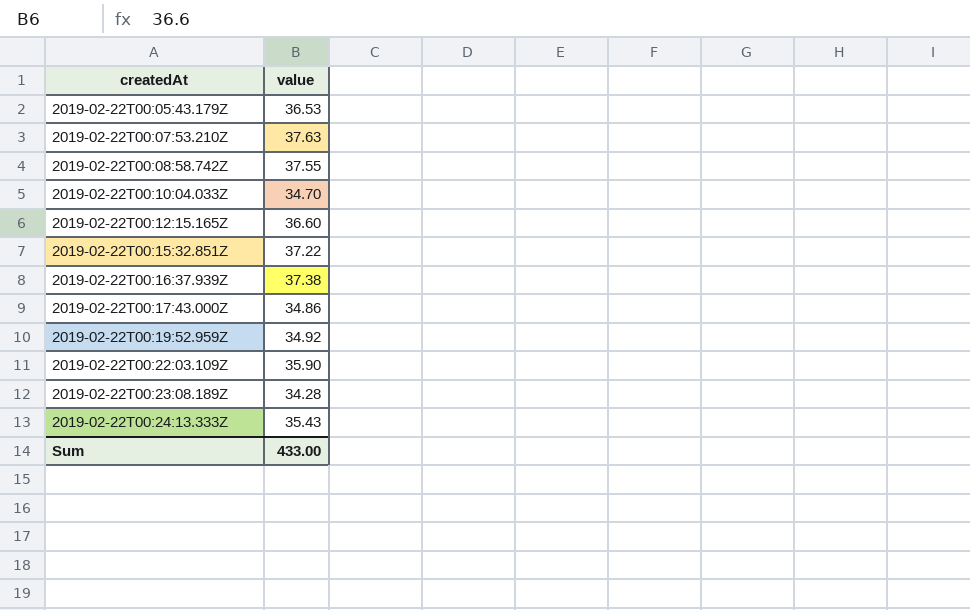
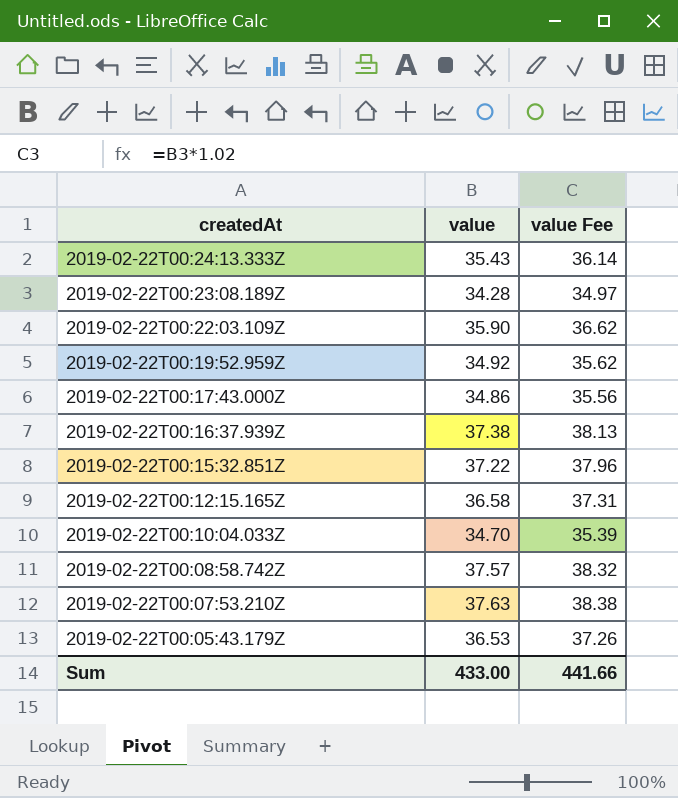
row order: createdAt ascending -> createdAt descending
column value Fee | formula: none -> [value] * 1.02
2019-02-22T00:12:15.165Z | value: 36.60 -> 36.58
2019-02-22T00:08:58.742Z | value: 37.55 -> 37.57

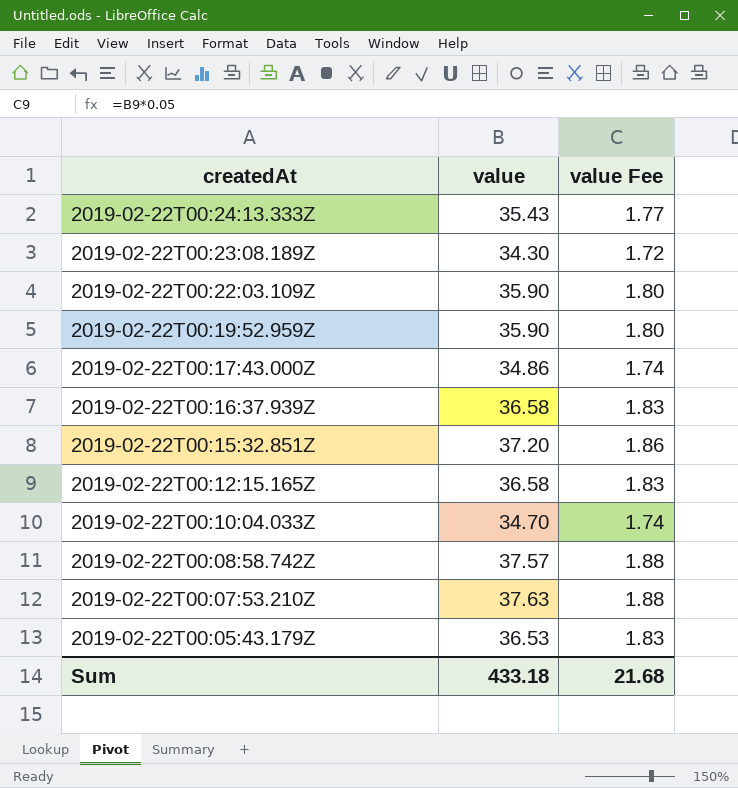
column value Fee | formula: [value] * 1.02 -> [value] * 0.05
2019-02-22T00:23:08.189Z | value: 34.28 -> 34.30
2019-02-22T00:19:52.959Z | value: 34.92 -> 35.90
2019-02-22T00:16:37.939Z | value: 37.38 -> 36.58
2019-02-22T00:15:32.851Z | value: 37.22 -> 37.20
Sum | value: 433.00 -> 433.18
Sum | value Fee: 441.66 -> 21.68

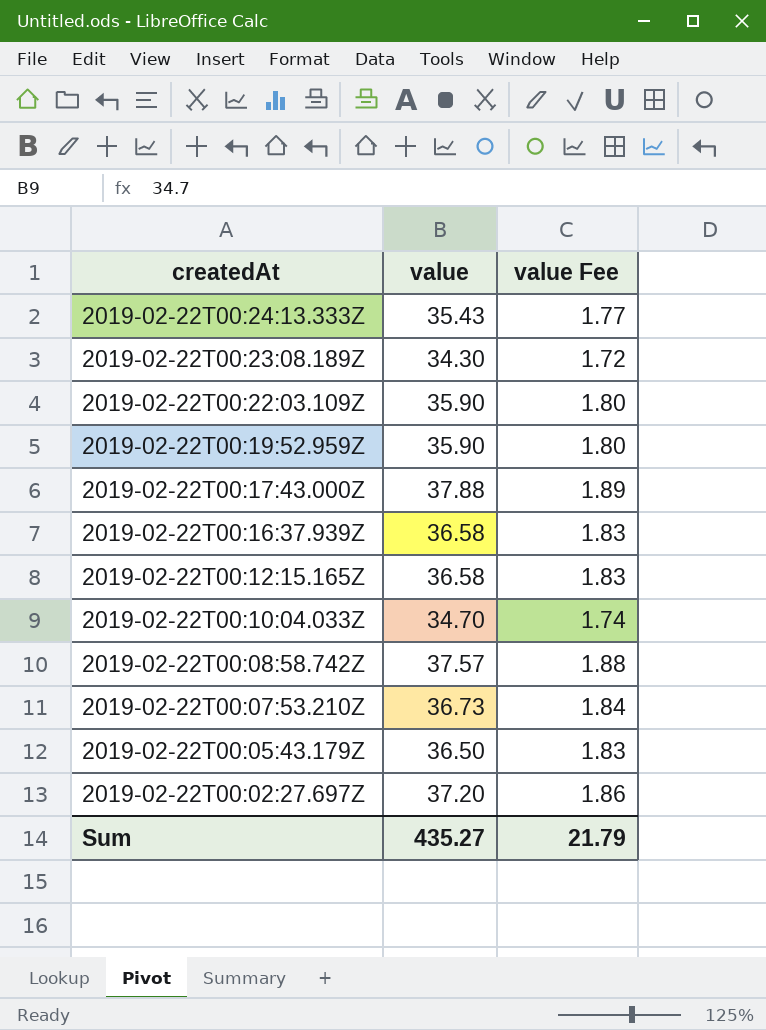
row 2019-02-22T00:15:32.851Z: 37.20 | 1.86 -> none
2019-02-22T00:17:43.000Z | value: 34.86 -> 37.88
2019-02-22T00:17:43.000Z | value Fee: 1.74 -> 1.89
2019-02-22T00:07:53.210Z | value: 37.63 -> 36.73
2019-02-22T00:07:53.210Z | value Fee: 1.88 -> 1.84
2019-02-22T00:05:43.179Z | value: 36.53 -> 36.50
row 2019-02-22T00:02:27.697Z: none -> 37.20 | 1.86
Sum | value: 433.18 -> 435.27
Sum | value Fee: 21.68 -> 21.79

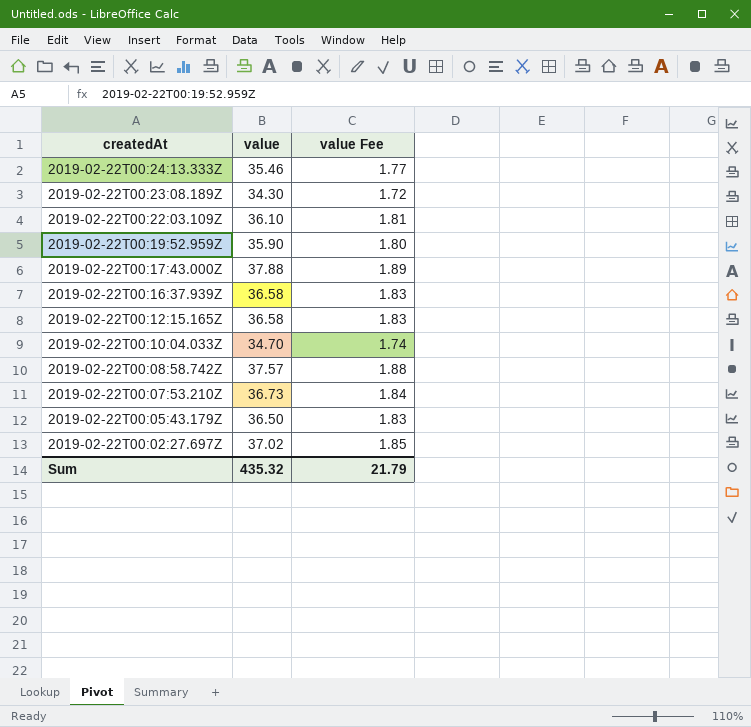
2019-02-22T00:24:13.333Z | value: 35.43 -> 35.46
2019-02-22T00:22:03.109Z | value: 35.90 -> 36.10
2019-02-22T00:22:03.109Z | value Fee: 1.80 -> 1.81
2019-02-22T00:02:27.697Z | value: 37.20 -> 37.02
2019-02-22T00:02:27.697Z | value Fee: 1.86 -> 1.85
Sum | value: 435.27 -> 435.32

